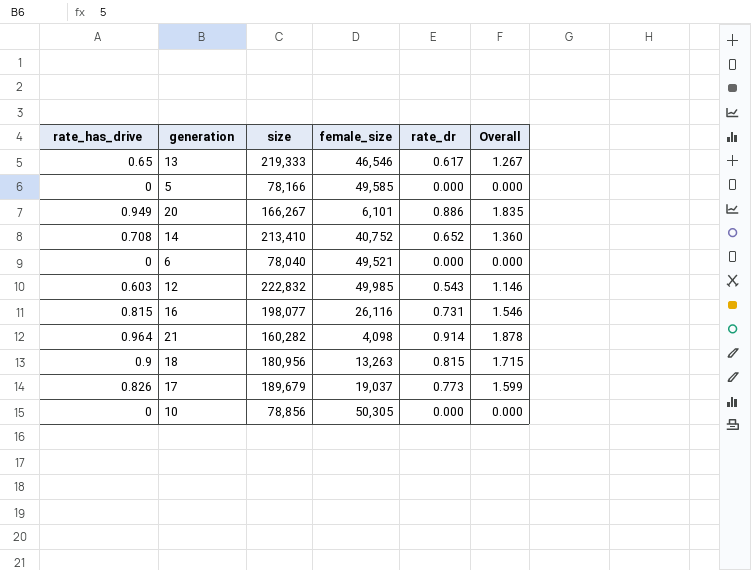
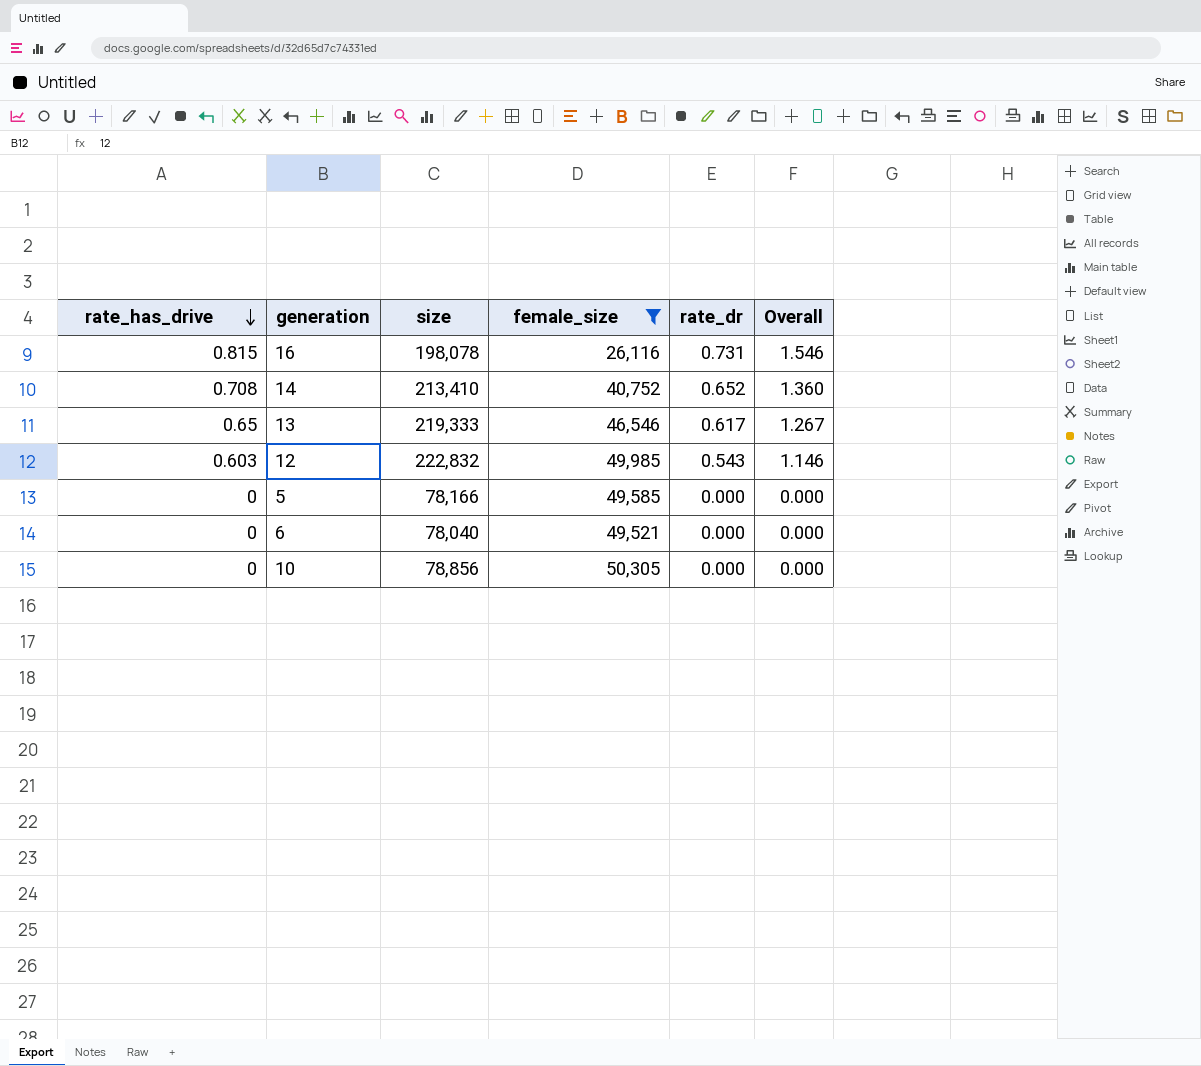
filter: none -> female_size >= 26,116
row order: none -> rate_has_drive descending
16 | size: 198,077 -> 198,078

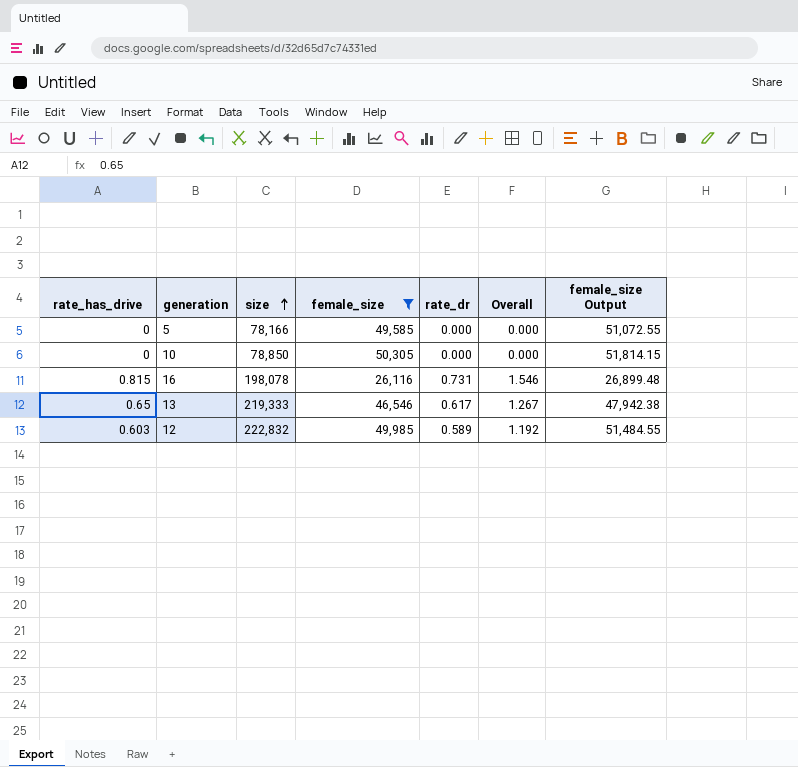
row order: rate_has_drive descending -> size ascending
column female_size Output | formula: none -> [female_size] * 1.03
row 14: 0.708 | 213,410 | 40,752 | 0.652 | 1.360 -> none
row 6: 0 | 78,040 | 49,521 | 0.000 | 0.000 -> none
10 | size: 78,856 -> 78,850
12 | rate_dr: 0.543 -> 0.589
12 | Overall: 1.146 -> 1.192

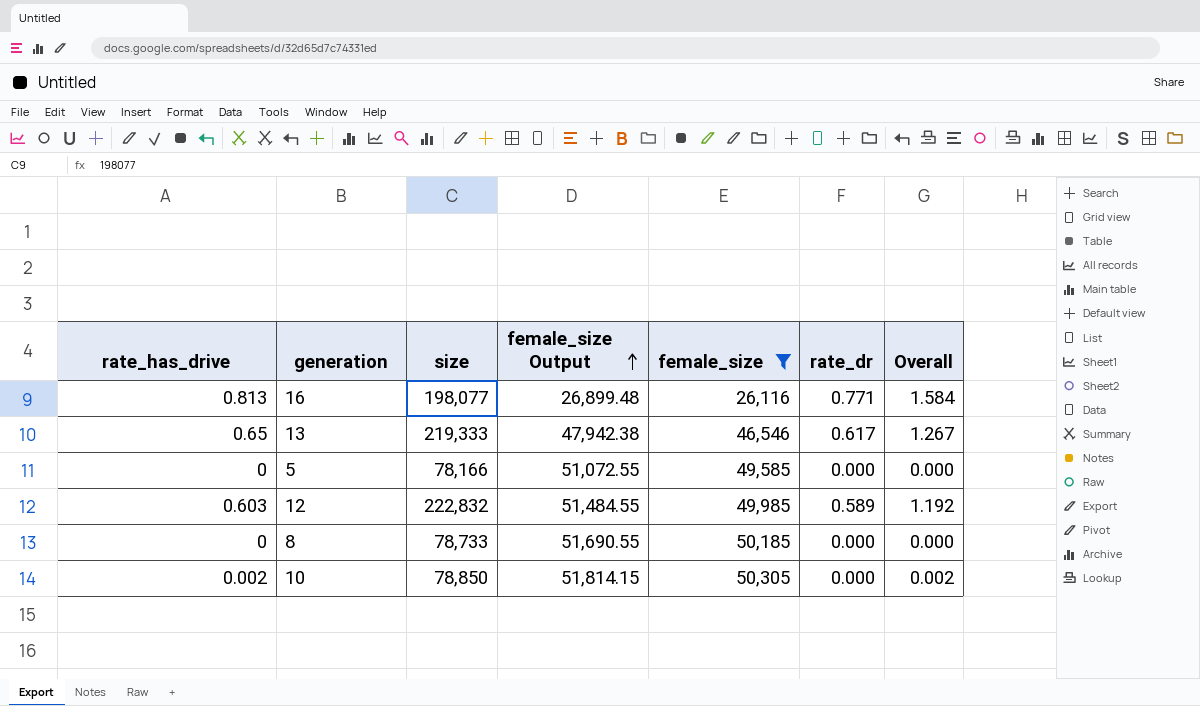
row order: size ascending -> female_size Output ascending
column female_size Output | position: 7 -> 4
16 | rate_has_drive: 0.815 -> 0.813
16 | size: 198,078 -> 198,077
16 | rate_dr: 0.731 -> 0.771
16 | Overall: 1.546 -> 1.584
row 8: none -> 0 | 78,733 | 51,690.55 | 50,185 | 0.000 | 0.000
10 | rate_has_drive: 0 -> 0.002
10 | Overall: 0.000 -> 0.002

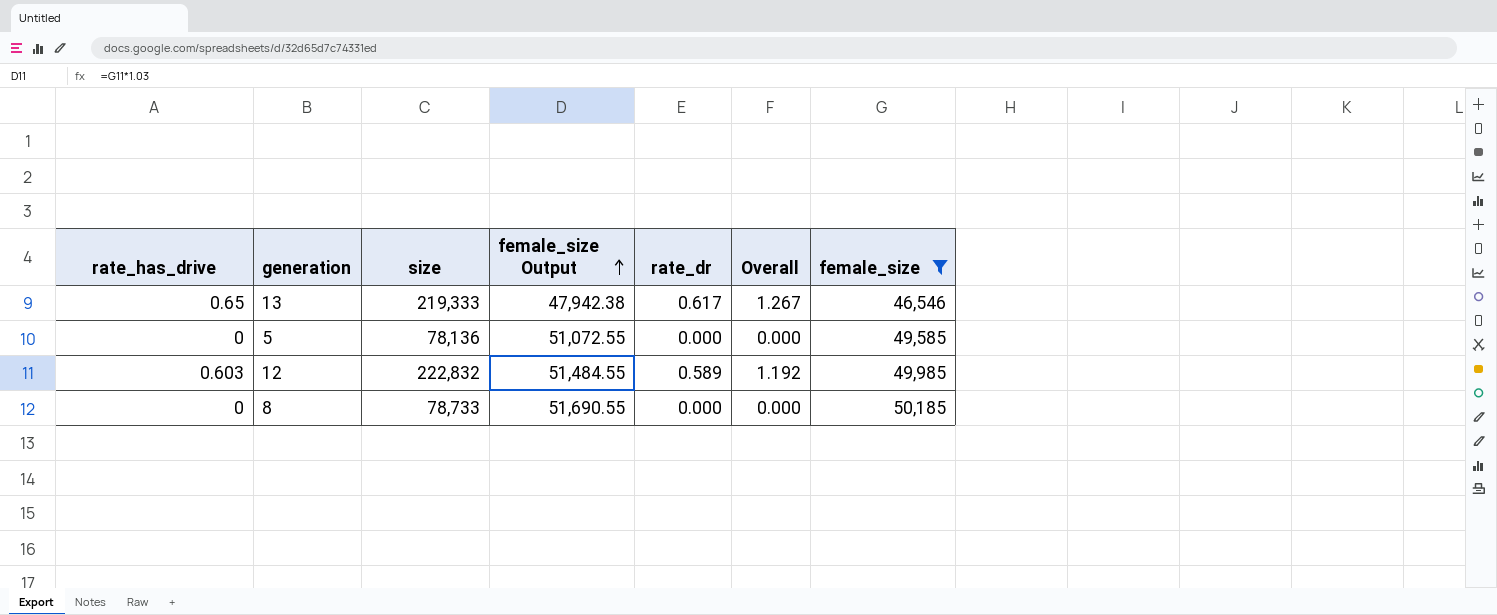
column female_size | position: 5 -> 7
row 16: 0.813 | 198,077 | 26,899.48 | 26,116 | 0.771 | 1.584 -> none
row 10: 0.002 | 78,850 | 51,814.15 | 50,305 | 0.000 | 0.002 -> none
5 | size: 78,166 -> 78,136

